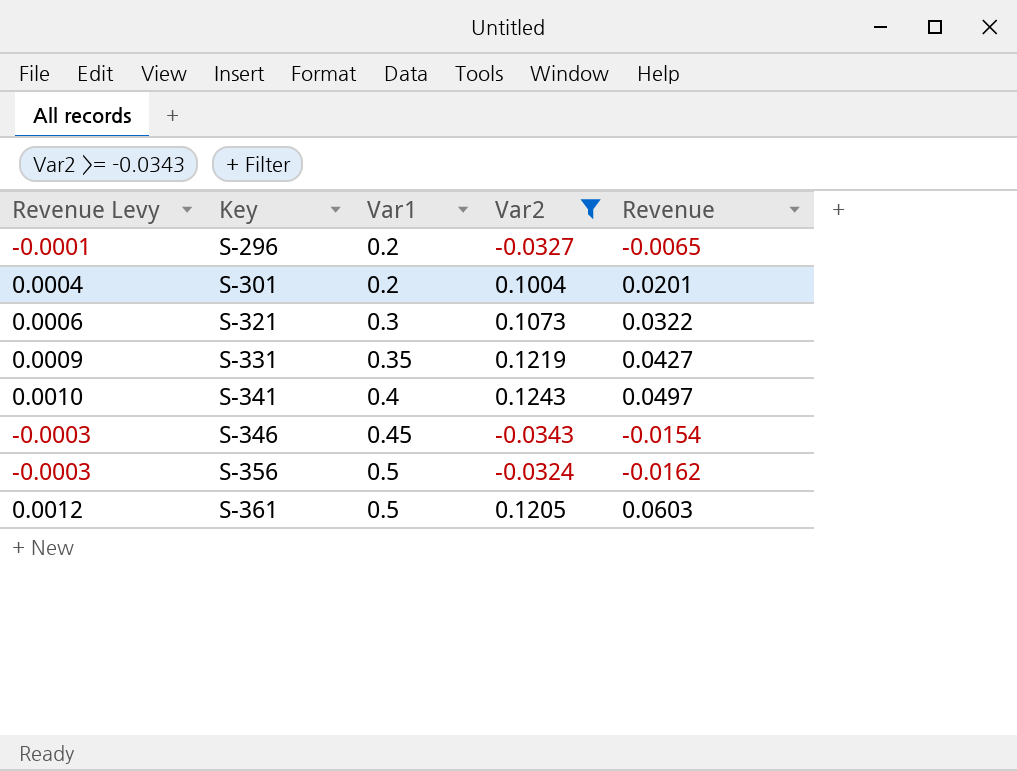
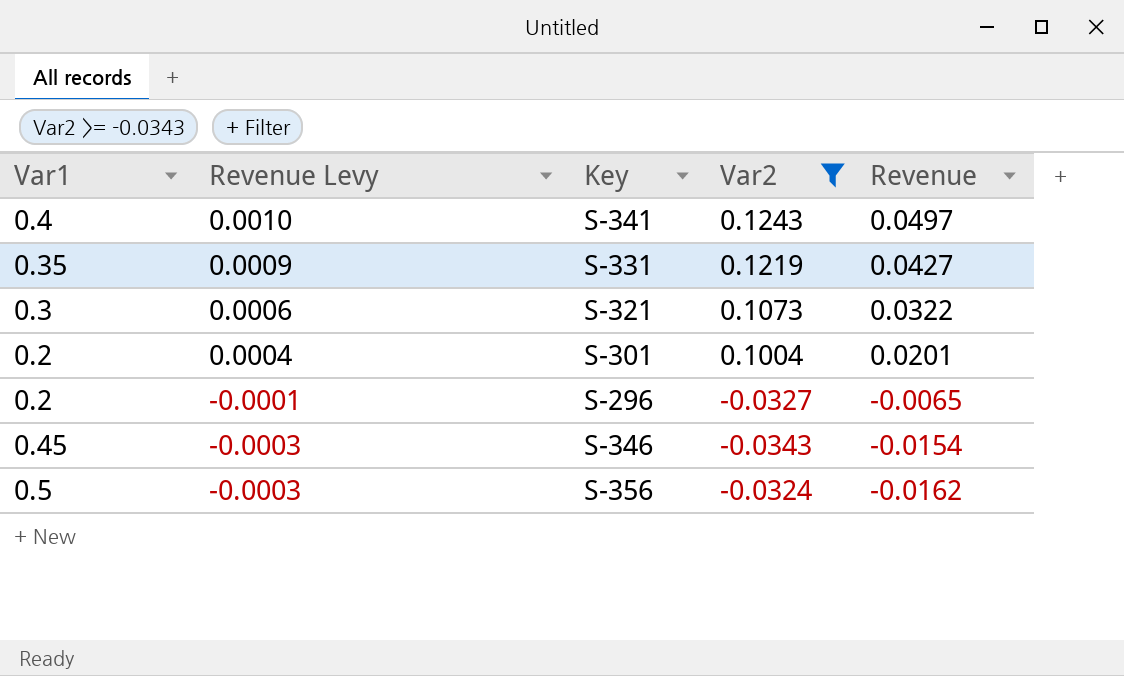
row order: Key ascending -> Revenue Levy descending
column Var1 | position: 3 -> 1
row S-361: 0.0012 | 0.5 | 0.1205 | 0.0603 -> none

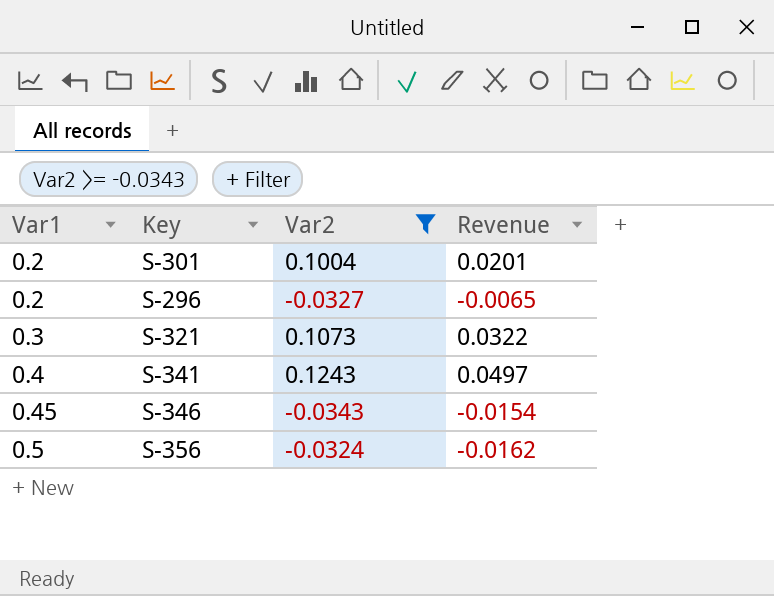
row order: Revenue Levy descending -> Var1 ascending
column Revenue Levy | formula: [Revenue] * 0.02 -> none
row S-331: 0.35 | 0.0009 | 0.1219 | 0.0427 -> none

